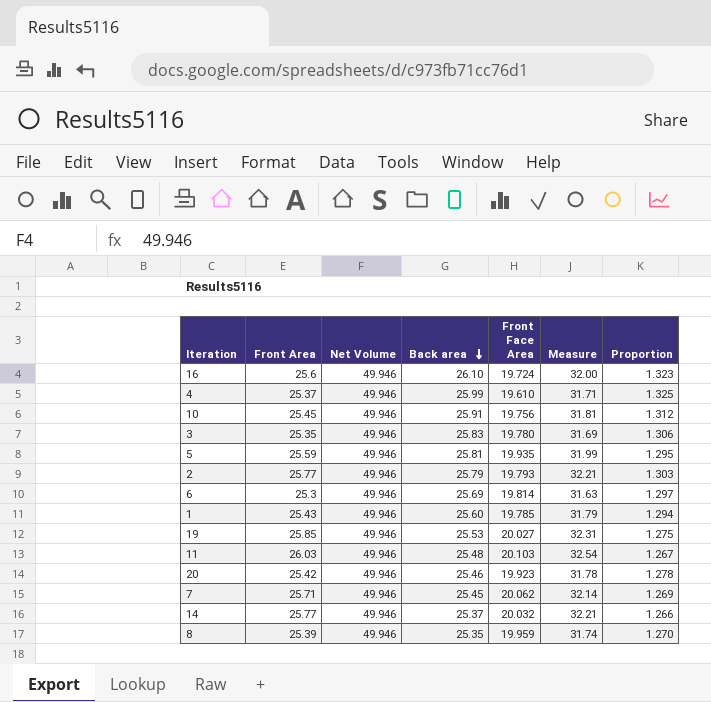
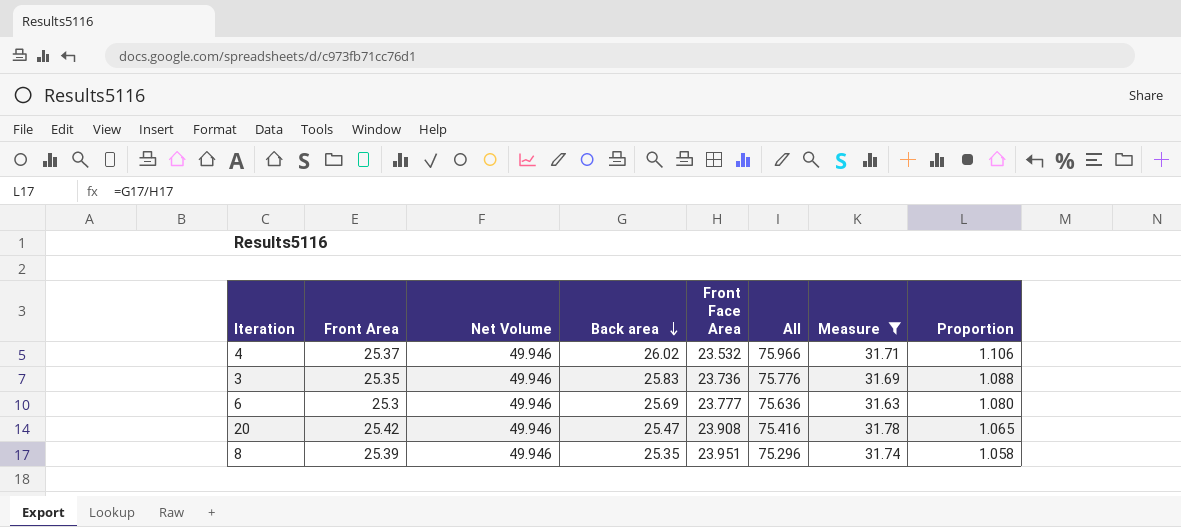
filter: none -> Measure <= 31.78
column All | formula: none -> [Net Volume] + [Back area]
4 | Back area: 25.99 -> 26.02
4 | Front Face Area: 19.610 -> 23.532
4 | Proportion: 1.325 -> 1.106
3 | Front Face Area: 19.780 -> 23.736
3 | Proportion: 1.306 -> 1.088
6 | Front Face Area: 19.814 -> 23.777
6 | Proportion: 1.297 -> 1.080
20 | Back area: 25.46 -> 25.47
20 | Front Face Area: 19.923 -> 23.908
20 | Proportion: 1.278 -> 1.065
8 | Front Face Area: 19.959 -> 23.951
8 | Proportion: 1.270 -> 1.058

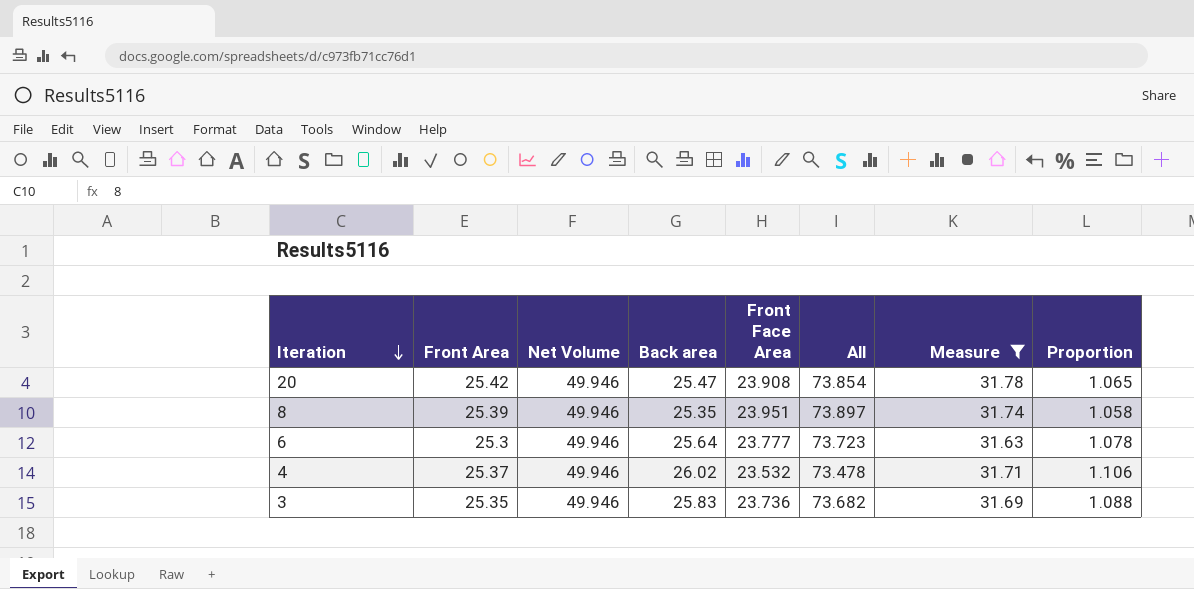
row order: Back area descending -> Iteration descending
column All | formula: [Net Volume] + [Back area] -> [Net Volume] + [Front Face Area]
6 | Back area: 25.69 -> 25.64
6 | Proportion: 1.080 -> 1.078

